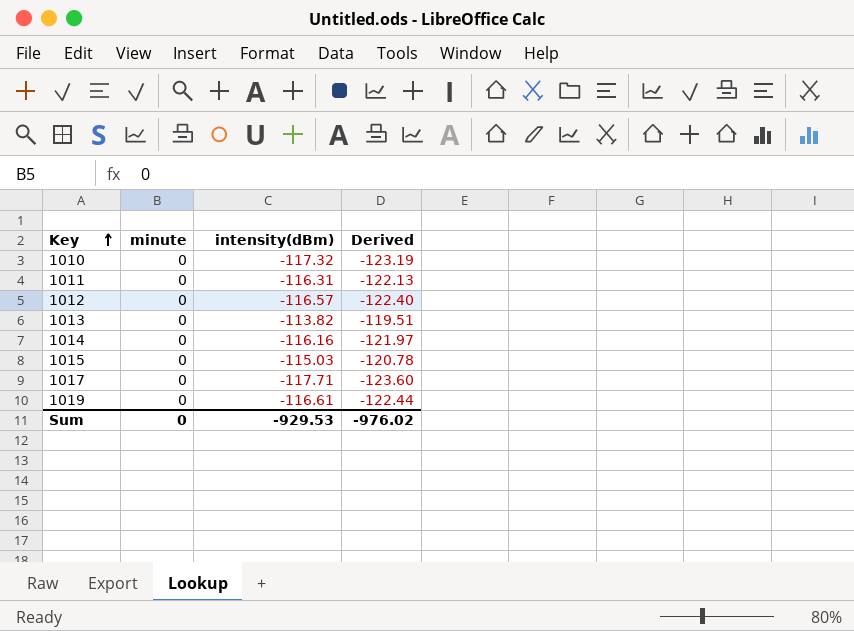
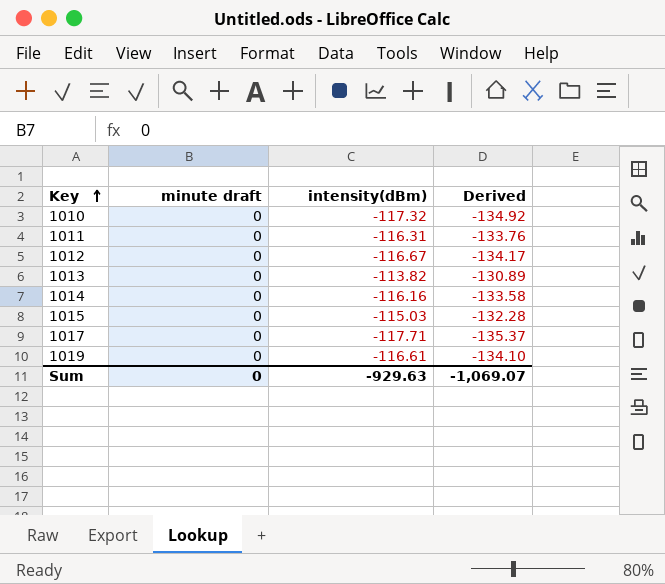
column name: minute -> minute draft
column Derived | formula: [intensity(dBm)] * 1.05 -> [intensity(dBm)] * 1.15
1012 | intensity(dBm): -116.57 -> -116.67
Sum | intensity(dBm): -929.53 -> -929.63
Sum | Derived: -976.02 -> -1,069.07

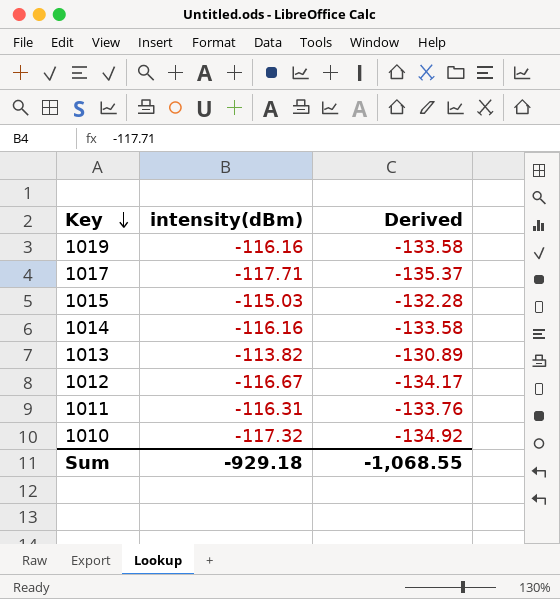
row order: Key ascending -> Key descending
column minute draft | position: 2 -> none
1019 | intensity(dBm): -116.61 -> -116.16
1019 | Derived: -134.10 -> -133.58
Sum | intensity(dBm): -929.63 -> -929.18
Sum | Derived: -1,069.07 -> -1,068.55

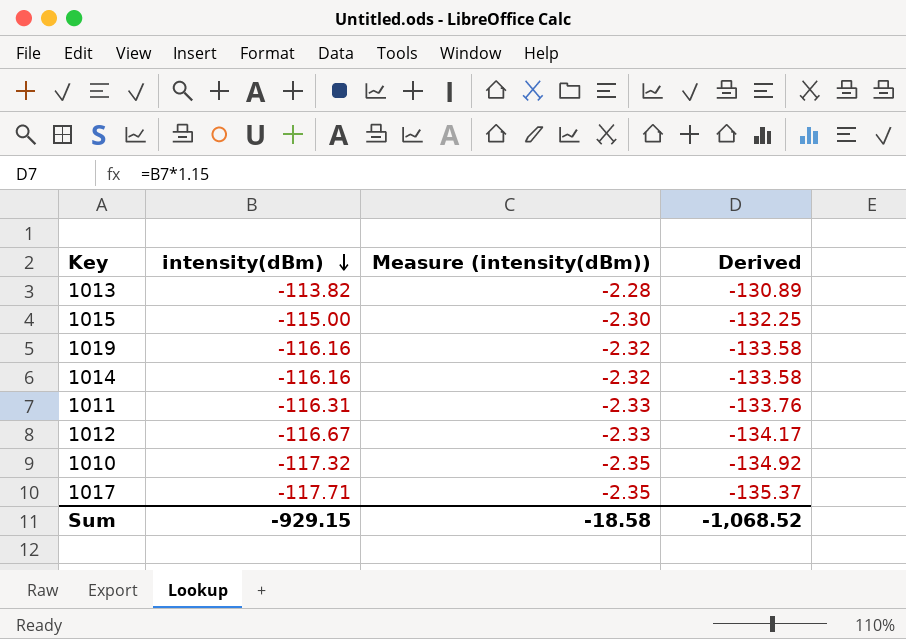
row order: Key descending -> intensity(dBm) descending
column Measure (intensity(dBm)) | formula: none -> [intensity(dBm)] * 0.02
1015 | intensity(dBm): -115.03 -> -115.00
1015 | Derived: -132.28 -> -132.25
Sum | intensity(dBm): -929.18 -> -929.15
Sum | Derived: -1,068.55 -> -1,068.52

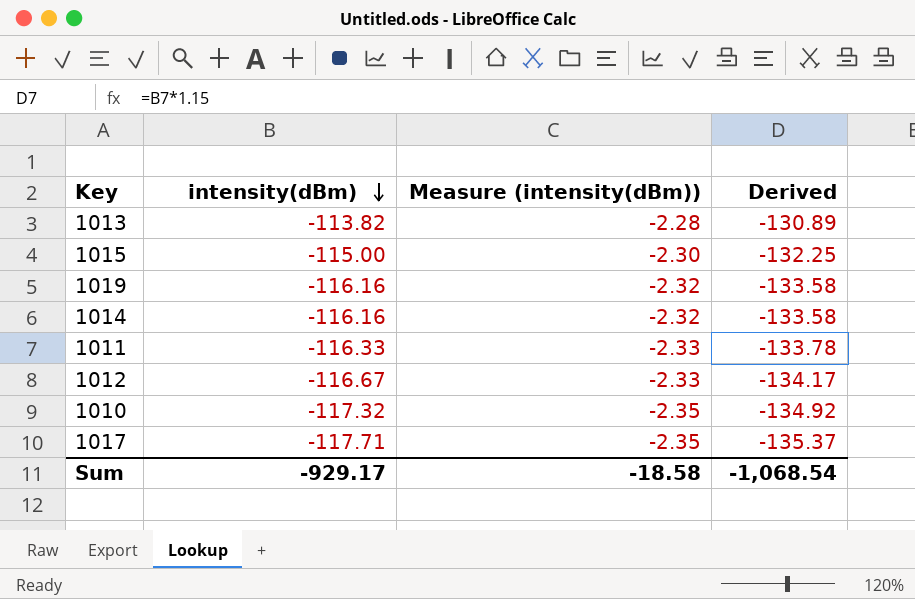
1011 | intensity(dBm): -116.31 -> -116.33
1011 | Derived: -133.76 -> -133.78
Sum | intensity(dBm): -929.15 -> -929.17
Sum | Derived: -1,068.52 -> -1,068.54

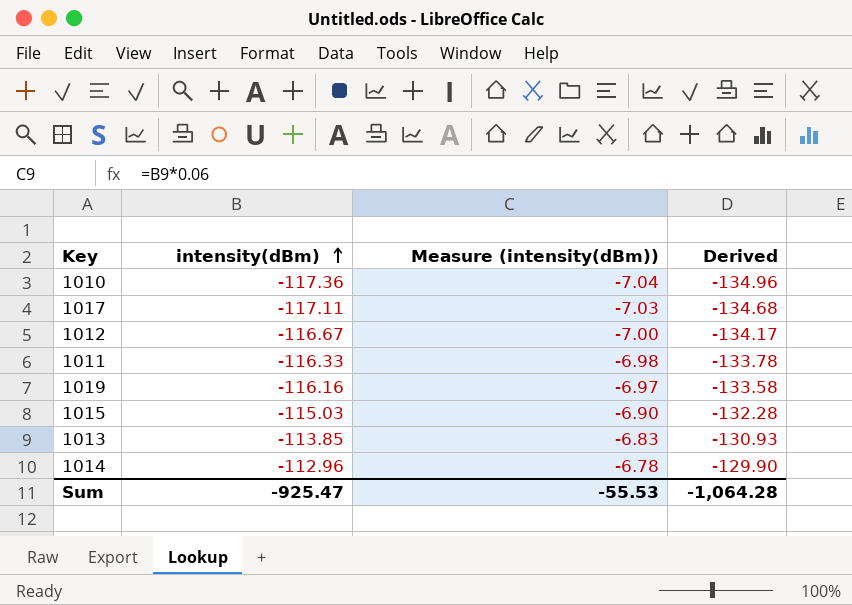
row order: intensity(dBm) descending -> intensity(dBm) ascending
column Measure (intensity(dBm)) | formula: [intensity(dBm)] * 0.02 -> [intensity(dBm)] * 0.06
1010 | intensity(dBm): -117.32 -> -117.36
1010 | Derived: -134.92 -> -134.96
1017 | intensity(dBm): -117.71 -> -117.11
1017 | Derived: -135.37 -> -134.68
1015 | intensity(dBm): -115.00 -> -115.03
1015 | Derived: -132.25 -> -132.28
1013 | intensity(dBm): -113.82 -> -113.85
1013 | Derived: -130.89 -> -130.93
1014 | intensity(dBm): -116.16 -> -112.96
1014 | Derived: -133.58 -> -129.90
Sum | intensity(dBm): -929.17 -> -925.47
Sum | Measure (intensity(dBm)): -18.58 -> -55.53
Sum | Derived: -1,068.54 -> -1,064.28

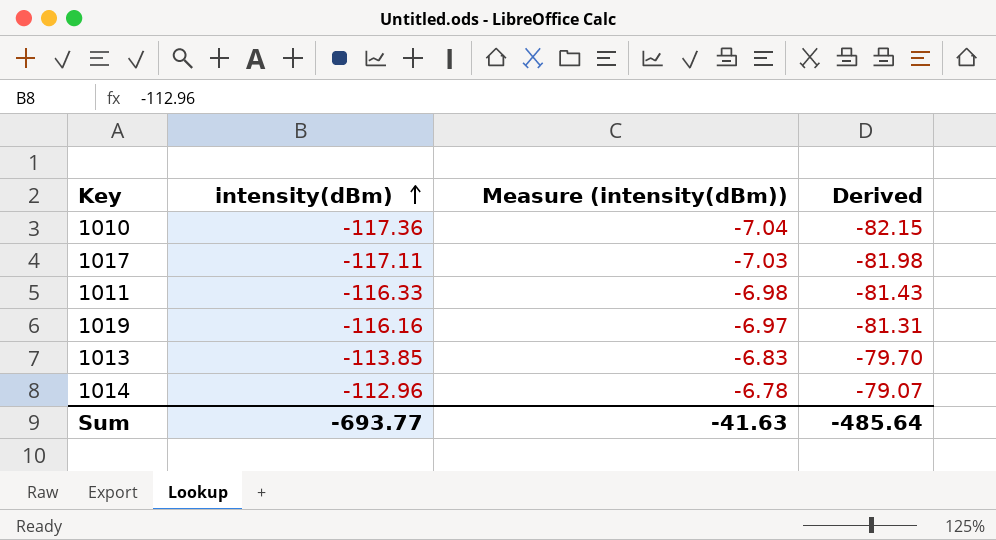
column Derived | formula: [intensity(dBm)] * 1.15 -> [intensity(dBm)] * 0.7
row 1012: -116.67 | -7.00 | -134.17 -> none
row 1015: -115.03 | -6.90 | -132.28 -> none
Sum | intensity(dBm): -925.47 -> -693.77
Sum | Measure (intensity(dBm)): -55.53 -> -41.63
Sum | Derived: -1,064.28 -> -485.64

